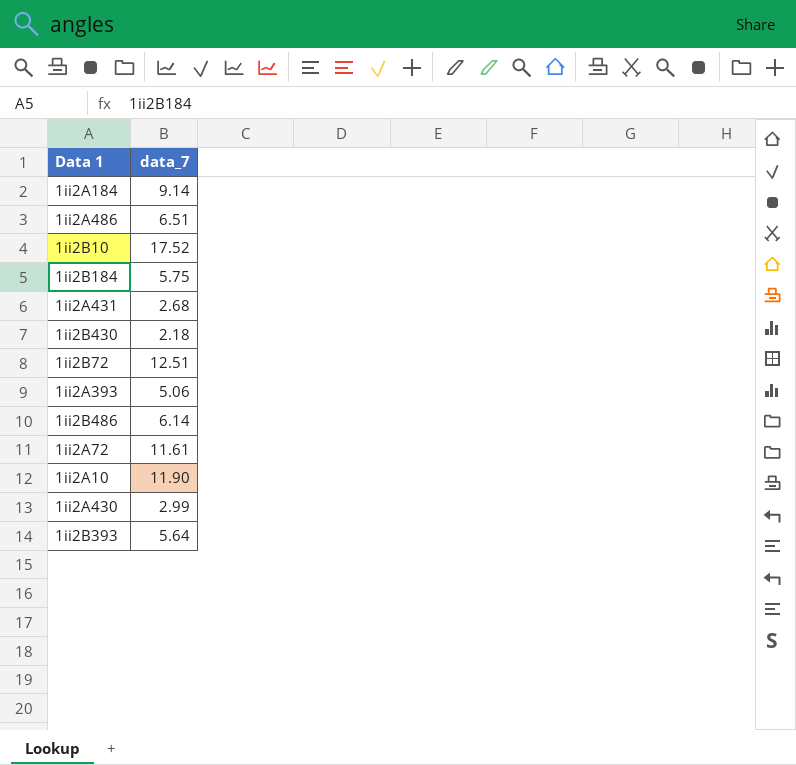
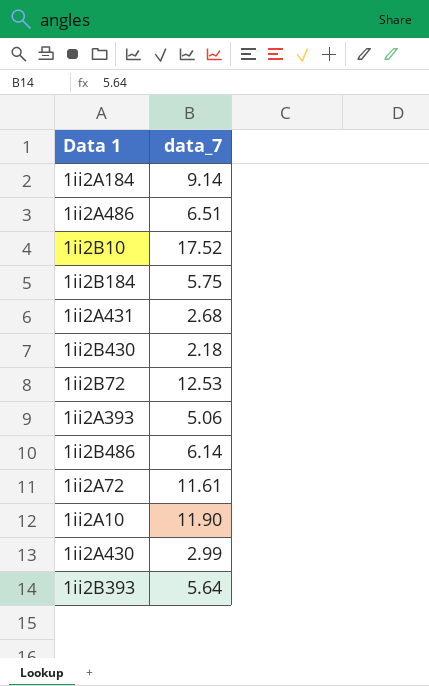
1ii2B72 | data_7: 12.51 -> 12.53

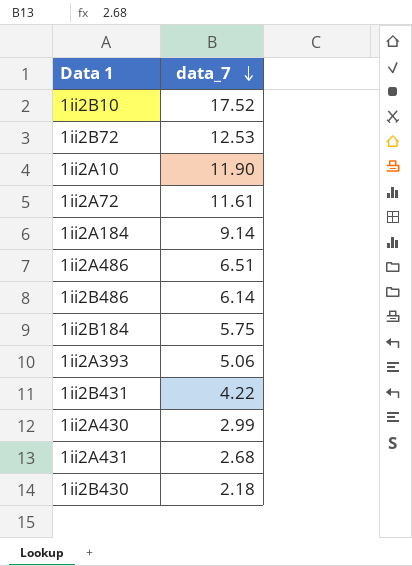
row order: none -> data_7 descending
row 1ii2B393: 5.64 -> none
row 1ii2B431: none -> 4.22

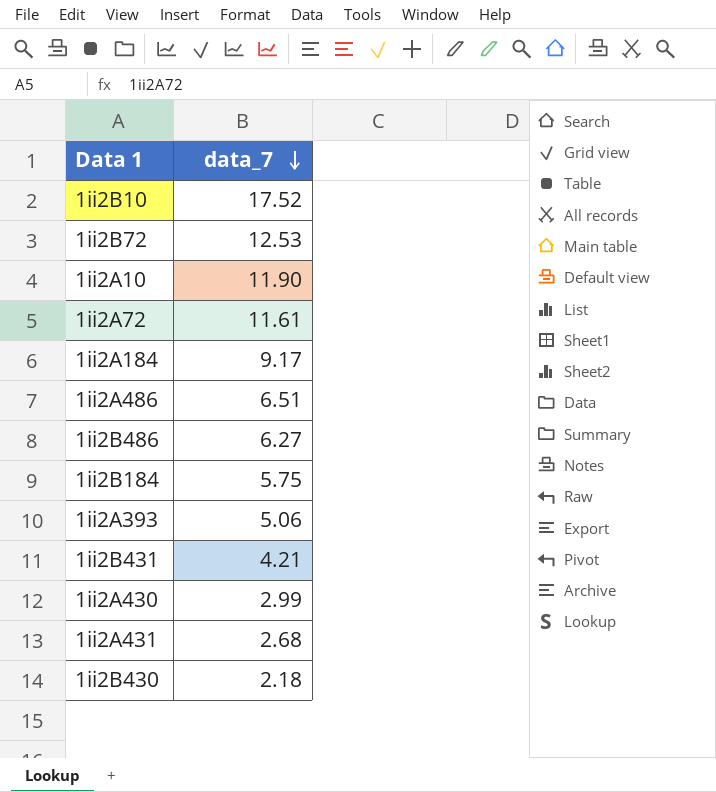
1ii2A184 | data_7: 9.14 -> 9.17
1ii2B486 | data_7: 6.14 -> 6.27
1ii2B431 | data_7: 4.22 -> 4.21

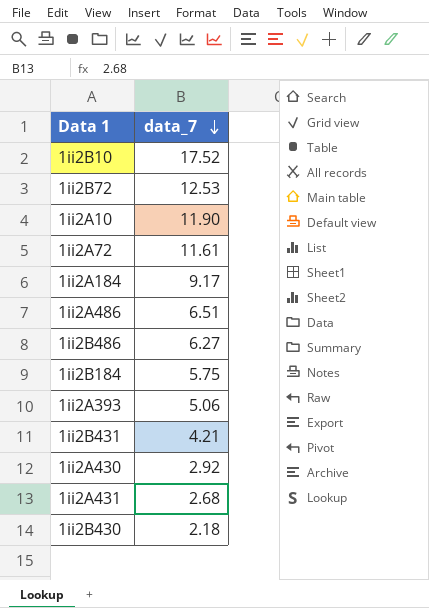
1ii2A430 | data_7: 2.99 -> 2.92

